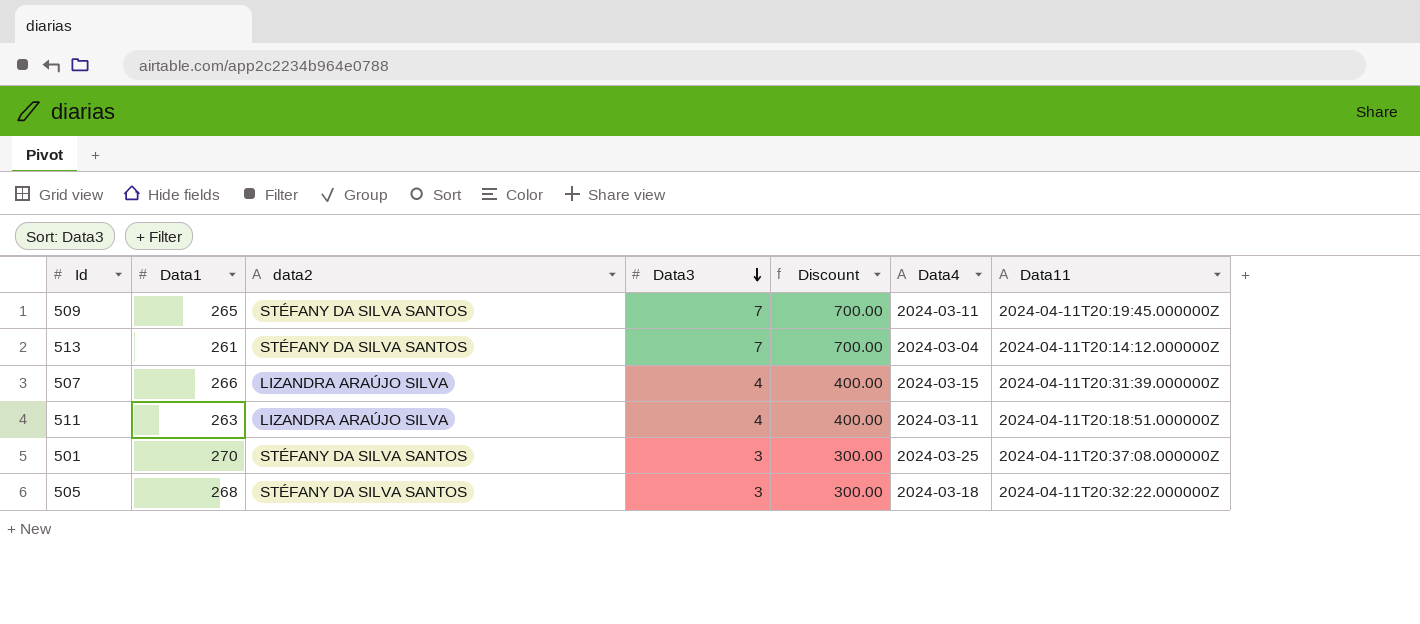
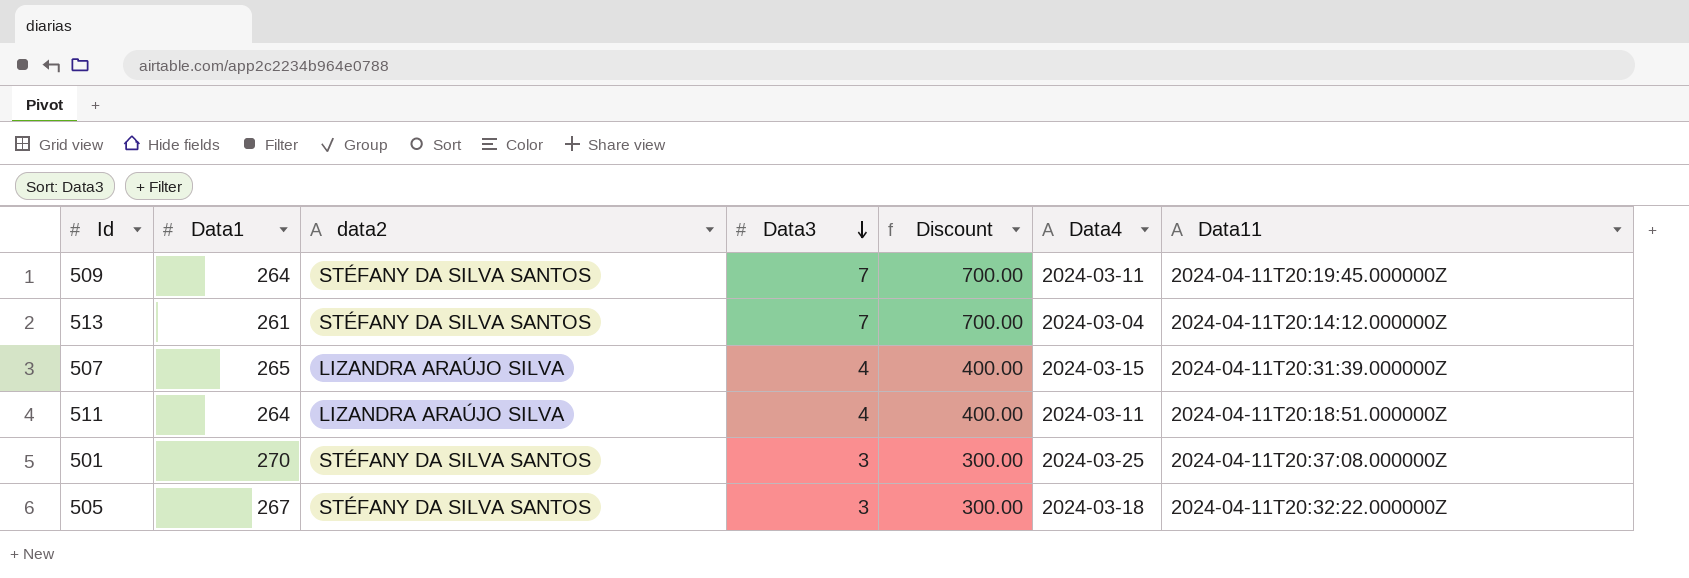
509 | Data1: 265 -> 264
507 | Data1: 266 -> 265
511 | Data1: 263 -> 264
505 | Data1: 268 -> 267

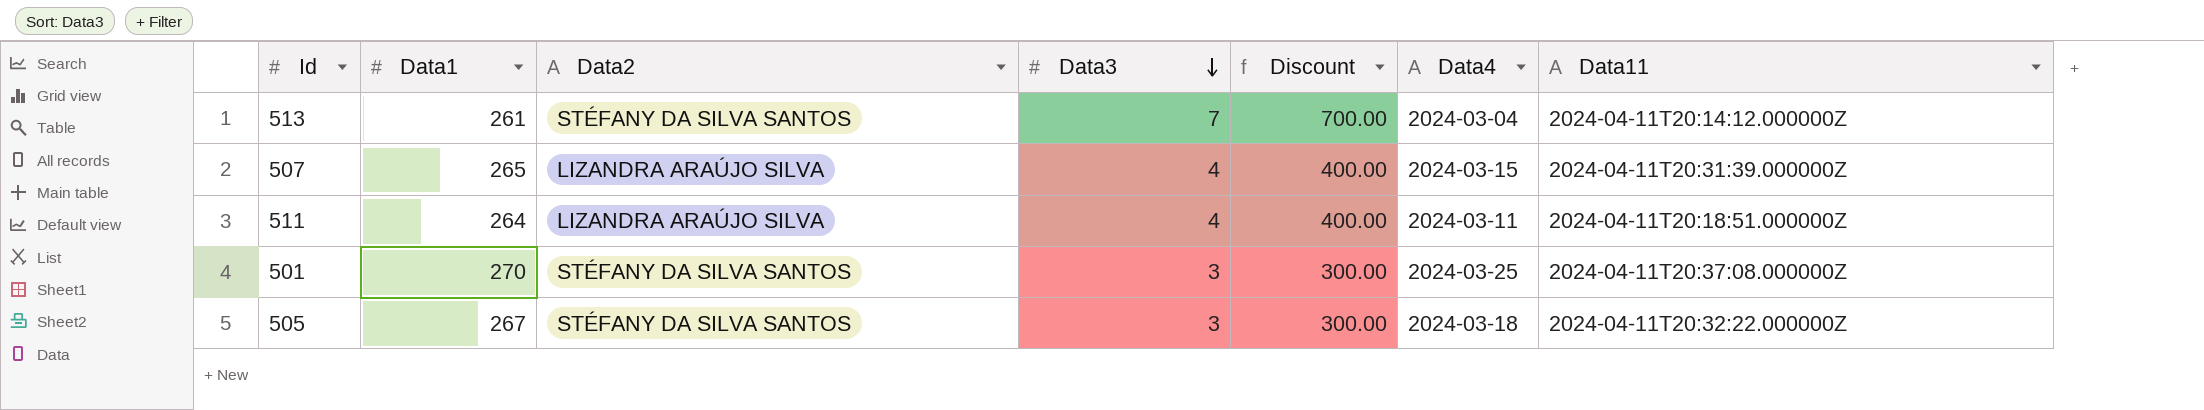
column name: data2 -> Data2
row 509: 264 | STÉFANY DA SILVA SANTOS | 7 | 700.00 | 2024-03-11 | 2024-04-11T20:19:45.000000Z -> none

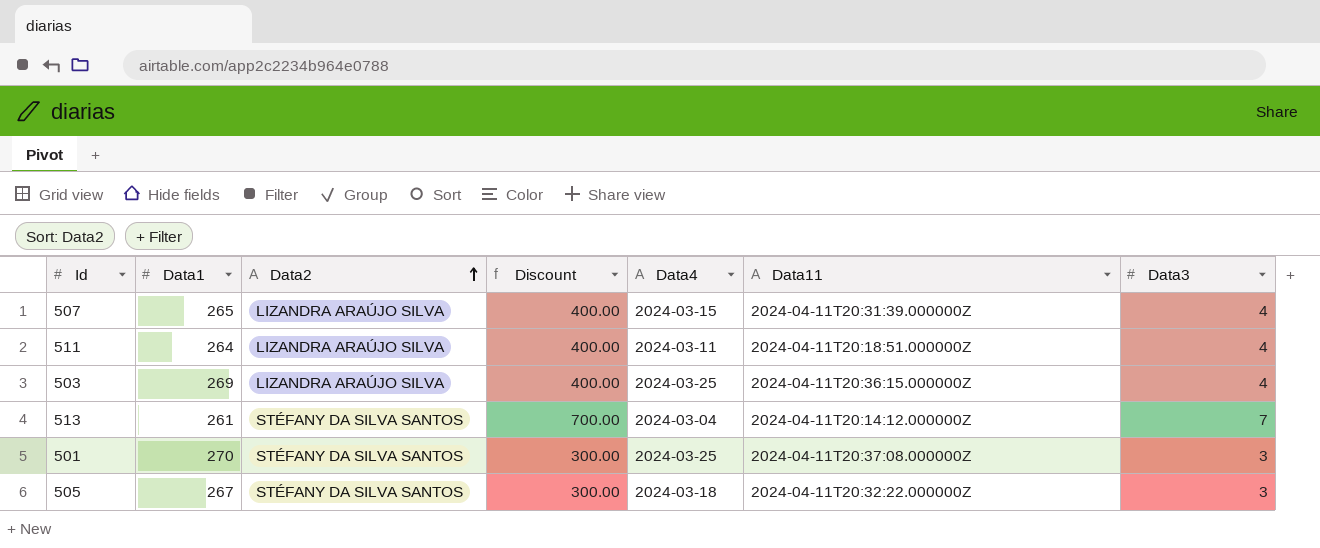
row order: Data3 descending -> Data2 ascending
column Data3 | position: 4 -> 7
row 503: none -> 269 | LIZANDRA ARAÚJO SILVA | 400.00 | 2024-03-25 | 2024-04-11T20:36:15.000000Z | 4

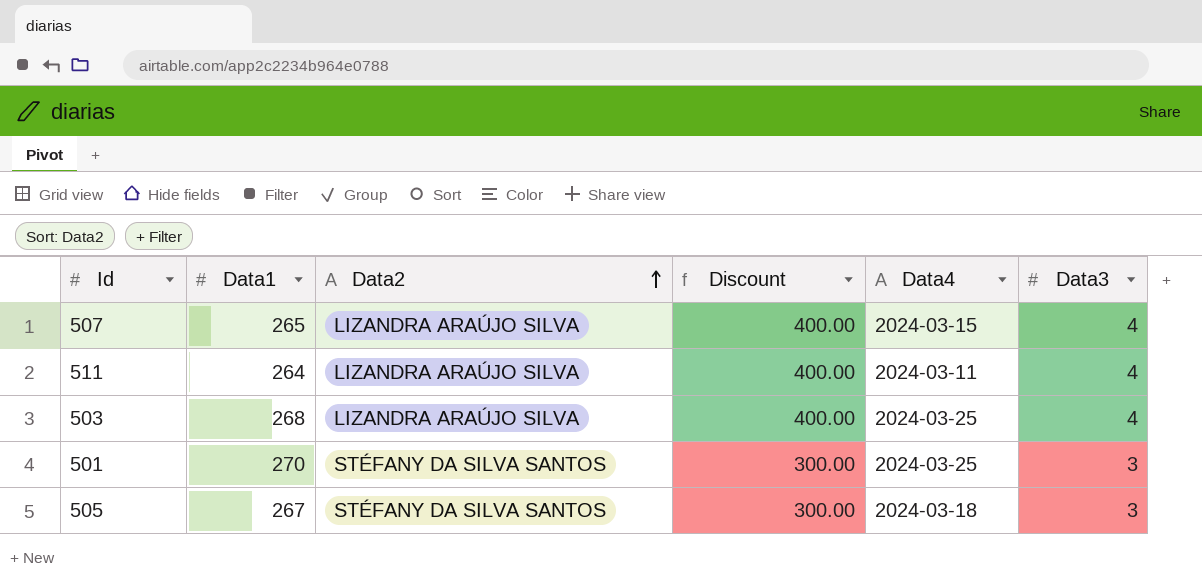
column Data11 | position: 6 -> none
row 513: 261 | STÉFANY DA SILVA SANTOS | 700.00 | 2024-03-04 | 2024-04-11T20:14:12.000000Z | 7 -> none
503 | Data1: 269 -> 268

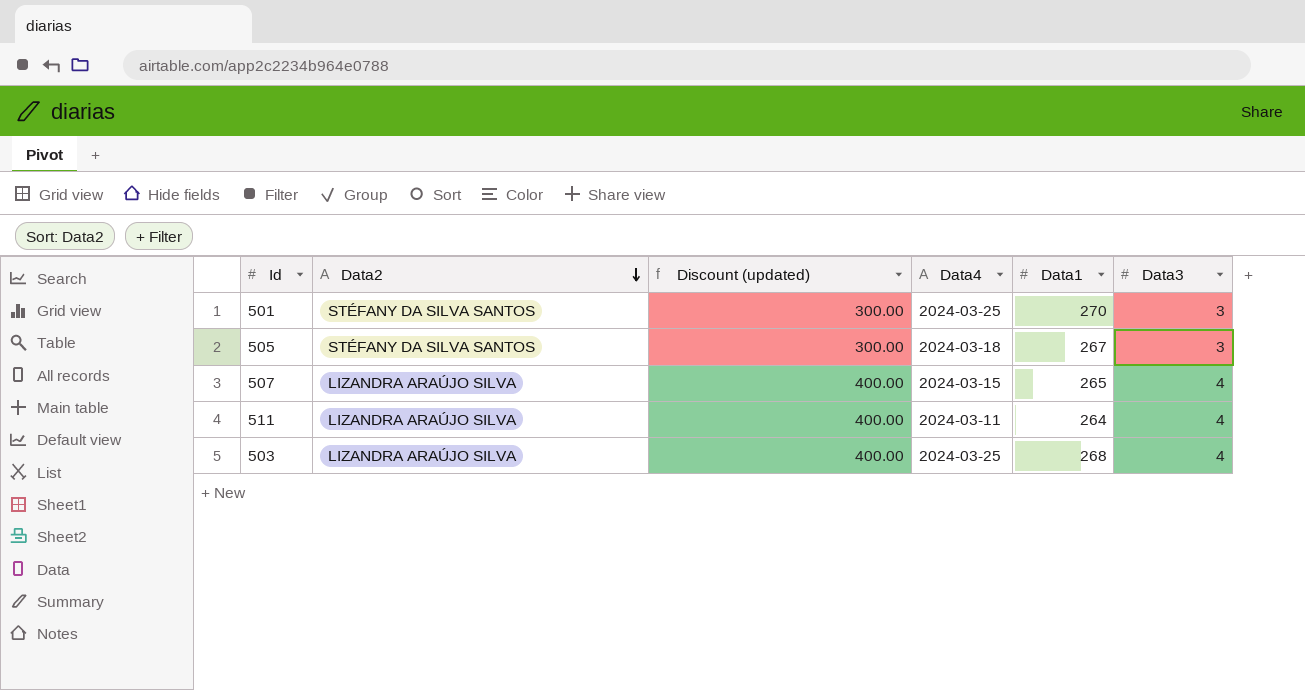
row order: Data2 ascending -> Data2 descending
column name: Discount -> Discount (updated)
column Data1 | position: 2 -> 5

